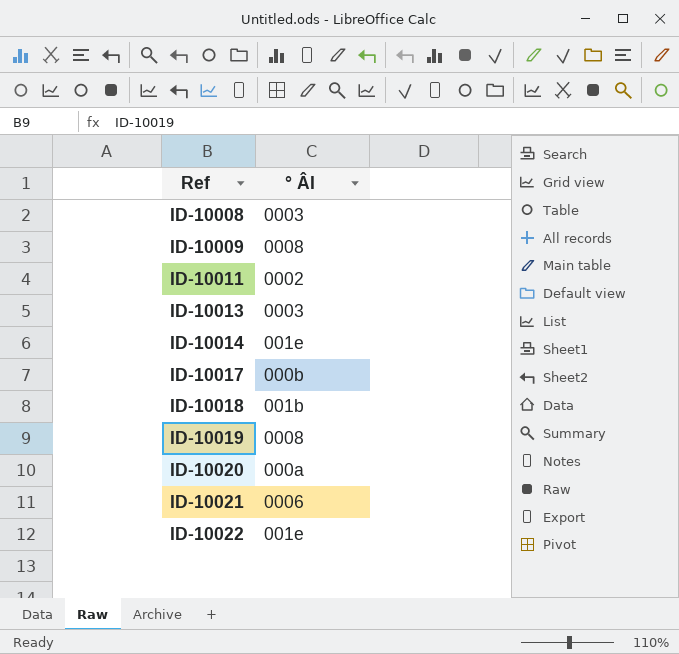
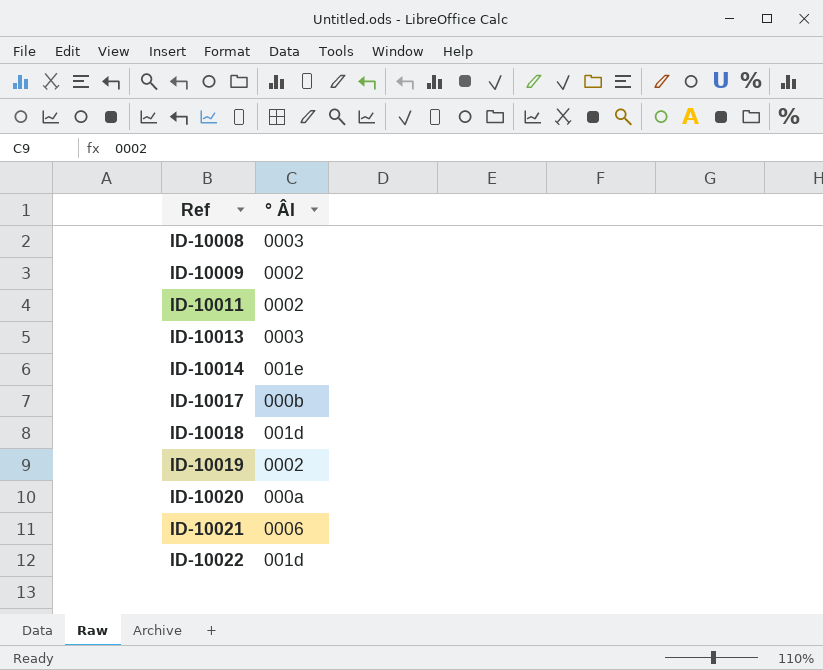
ID-10009 | ° ÂI: 0008 -> 0002
ID-10018 | ° ÂI: 001b -> 001d
ID-10019 | ° ÂI: 0008 -> 0002
ID-10022 | ° ÂI: 001e -> 001d

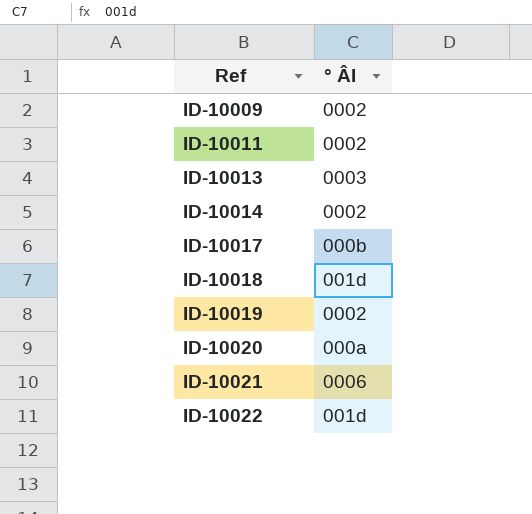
row ID-10008: 0003 -> none
ID-10014 | ° ÂI: 001e -> 0002

